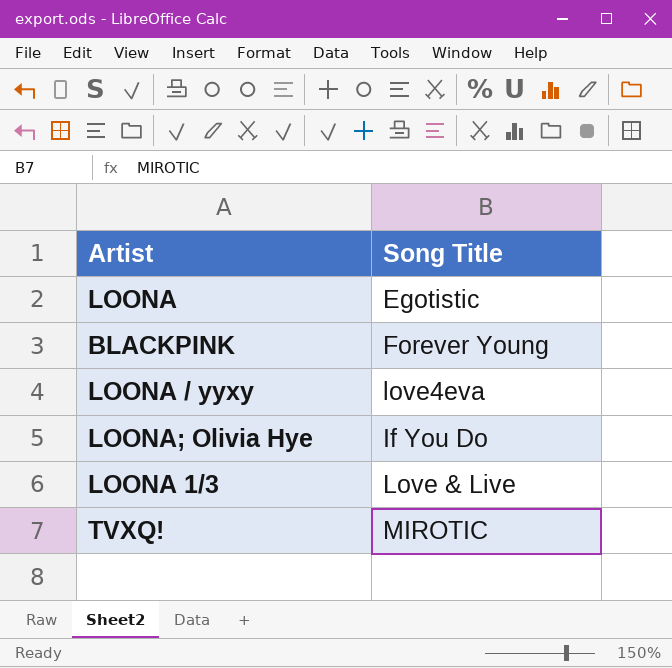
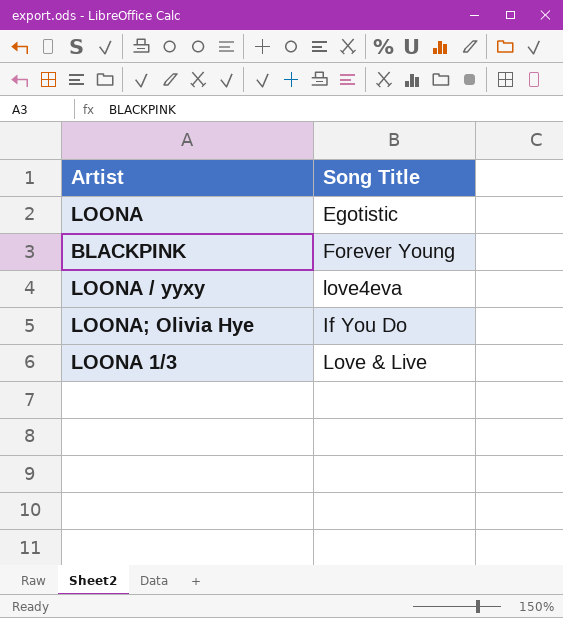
row TVXQ!: MIROTIC -> none

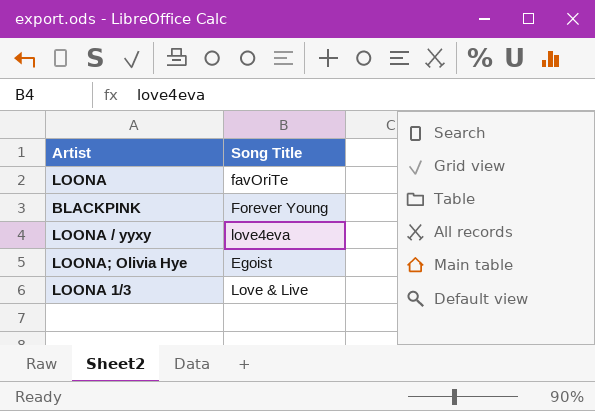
LOONA | Song Title: Egotistic -> favOriTe
LOONA; Olivia Hye | Song Title: If You Do -> Egoist

